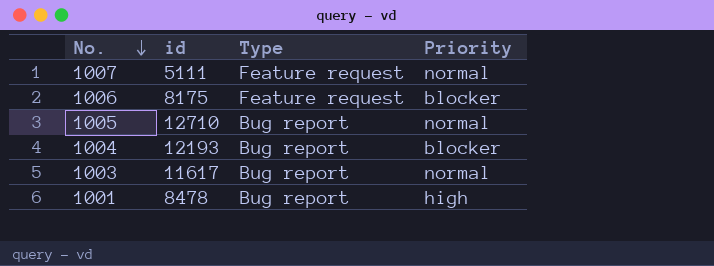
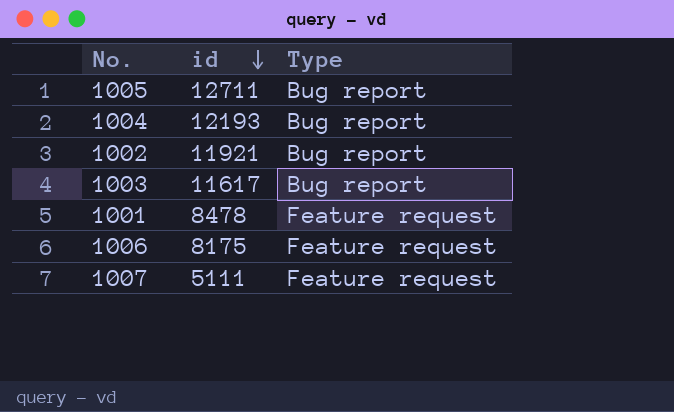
row order: No. descending -> id descending
column Priority | position: 4 -> none
1005 | id: 12710 -> 12711
row 1002: none -> 11921 | Bug report
1001 | Type: Bug report -> Feature request

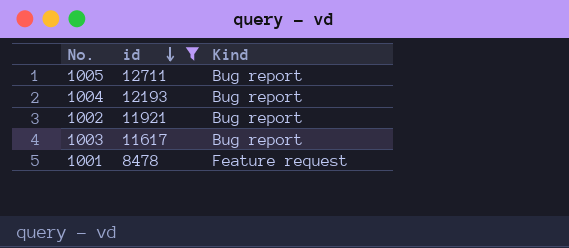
filter: none -> id >= 8478
column name: Type -> Kind

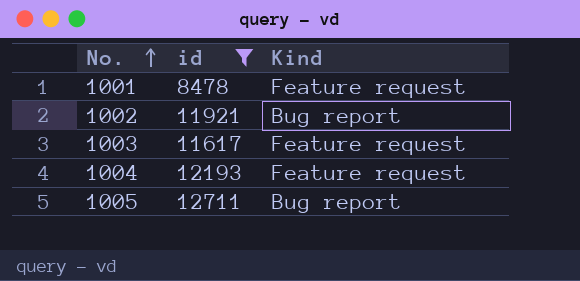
row order: id descending -> No. ascending
1003 | Kind: Bug report -> Feature request
1004 | Kind: Bug report -> Feature request

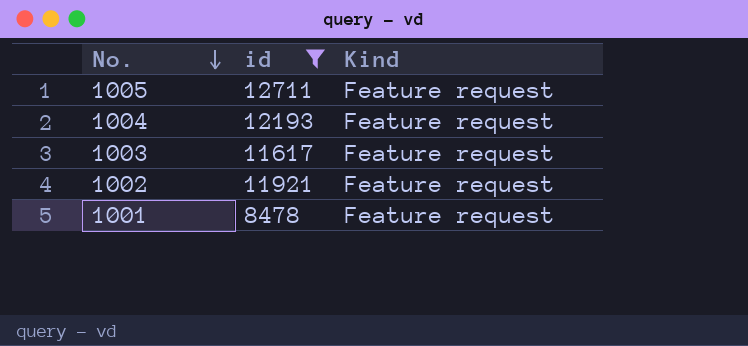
row order: No. ascending -> No. descending
1005 | Kind: Bug report -> Feature request
1002 | Kind: Bug report -> Feature request

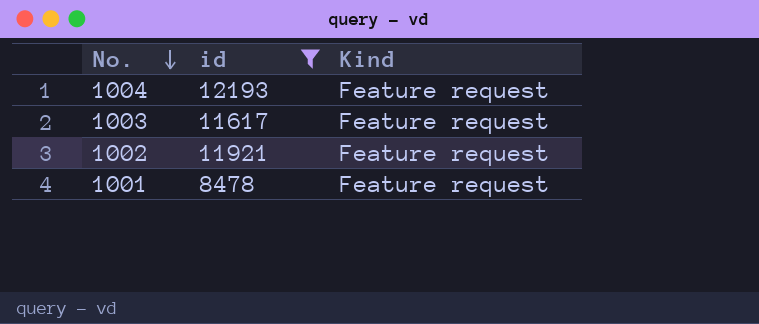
row 1005: 12711 | Feature request -> none

